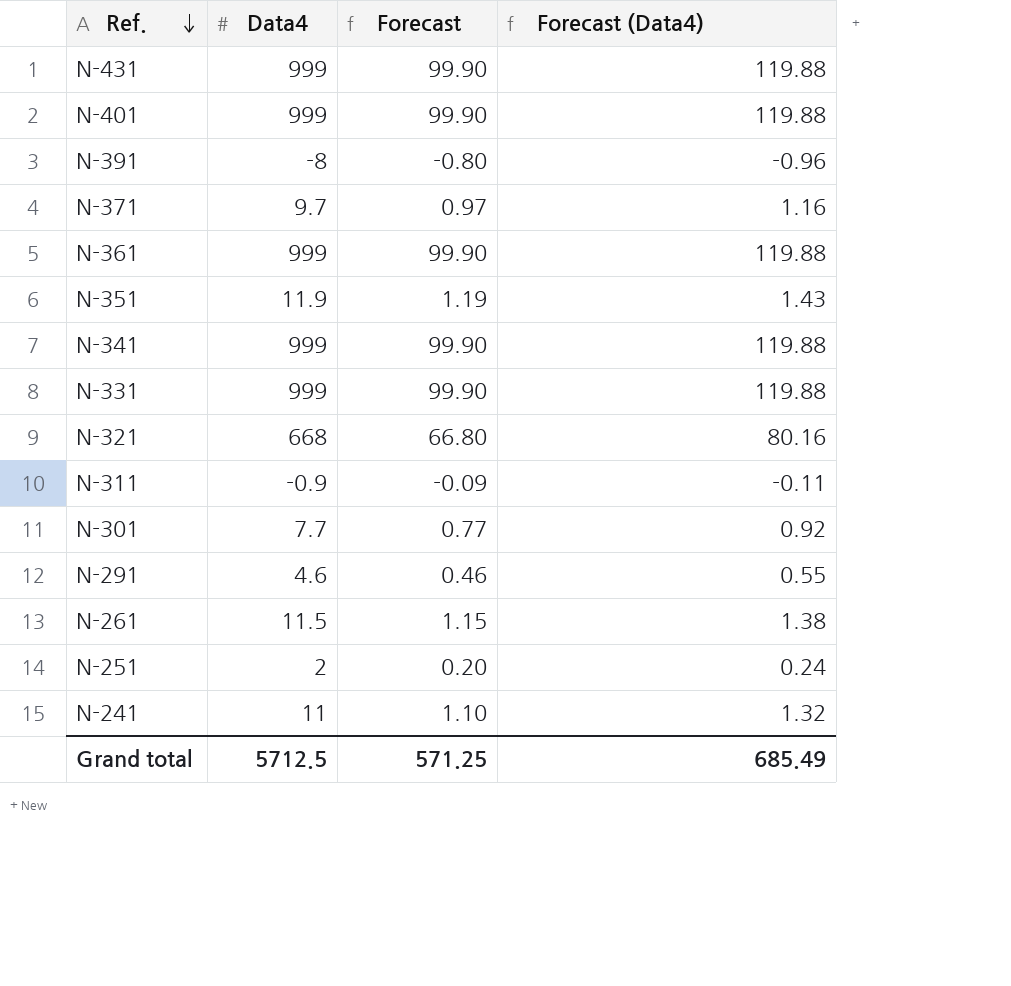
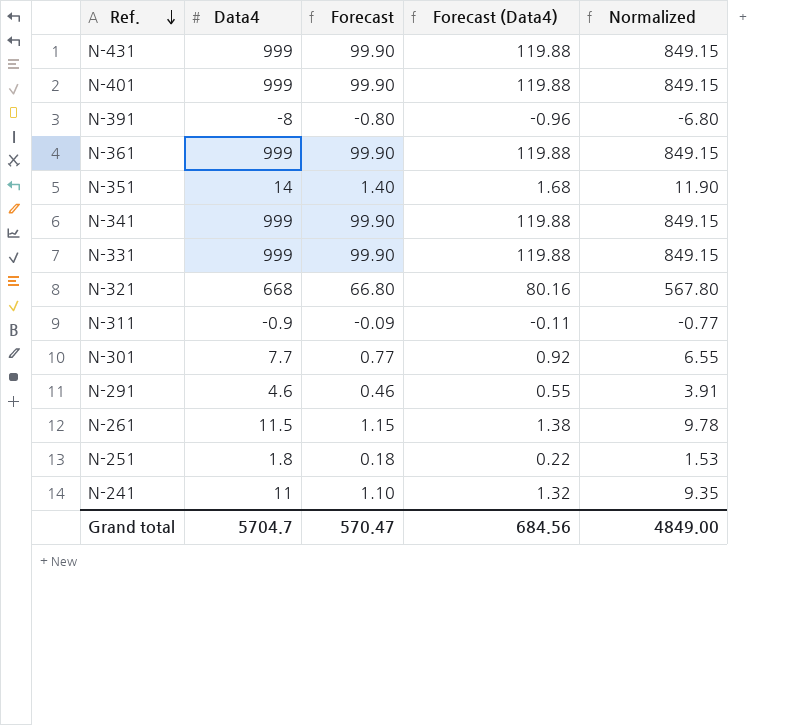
column Normalized | formula: none -> [Data4] * 0.85
row N-371: 9.7 | 0.97 | 1.16 -> none
N-351 | Data4: 11.9 -> 14
N-351 | Forecast: 1.19 -> 1.40
N-351 | Forecast (Data4): 1.43 -> 1.68
N-251 | Data4: 2 -> 1.8
N-251 | Forecast: 0.20 -> 0.18
N-251 | Forecast (Data4): 0.24 -> 0.22
Grand total | Data4: 5712.5 -> 5704.7
Grand total | Forecast: 571.25 -> 570.47
Grand total | Forecast (Data4): 685.49 -> 684.56

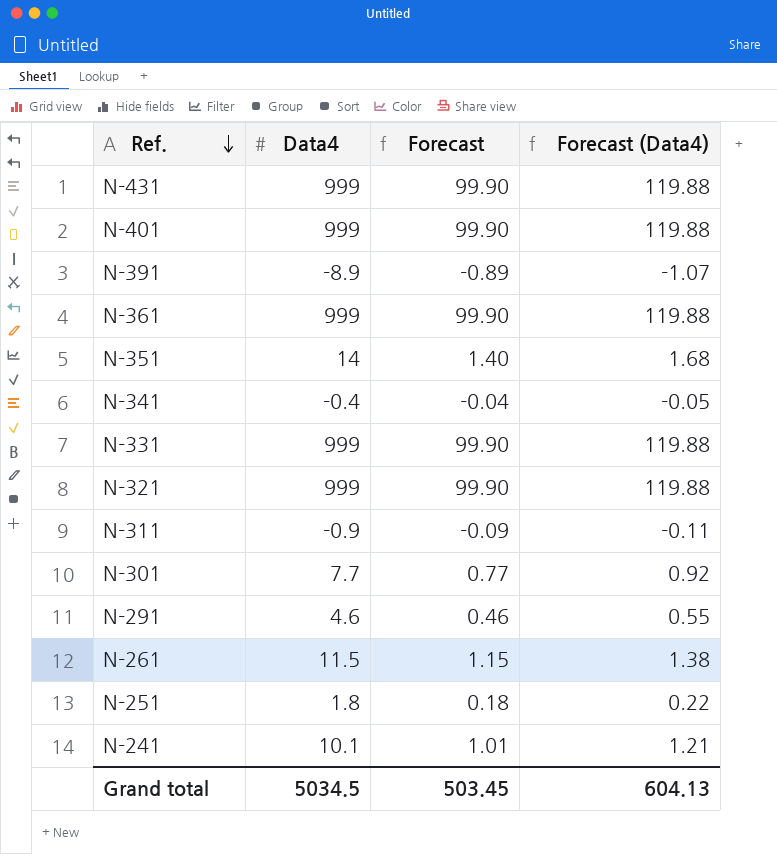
column Normalized | formula: [Data4] * 0.85 -> none
N-391 | Data4: -8 -> -8.9
N-391 | Forecast: -0.80 -> -0.89
N-391 | Forecast (Data4): -0.96 -> -1.07
N-341 | Data4: 999 -> -0.4
N-341 | Forecast: 99.90 -> -0.04
N-341 | Forecast (Data4): 119.88 -> -0.05
N-321 | Data4: 668 -> 999
N-321 | Forecast: 66.80 -> 99.90
N-321 | Forecast (Data4): 80.16 -> 119.88
N-241 | Data4: 11 -> 10.1
N-241 | Forecast: 1.10 -> 1.01
N-241 | Forecast (Data4): 1.32 -> 1.21
Grand total | Data4: 5704.7 -> 5034.5
Grand total | Forecast: 570.47 -> 503.45
Grand total | Forecast (Data4): 684.56 -> 604.13

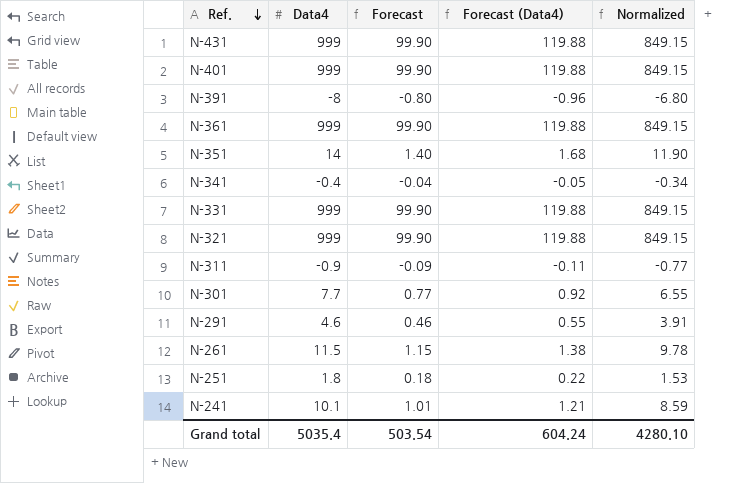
column Normalized | formula: none -> [Data4] * 0.85
N-391 | Data4: -8.9 -> -8
N-391 | Forecast: -0.89 -> -0.80
N-391 | Forecast (Data4): -1.07 -> -0.96
Grand total | Data4: 5034.5 -> 5035.4
Grand total | Forecast: 503.45 -> 503.54
Grand total | Forecast (Data4): 604.13 -> 604.24

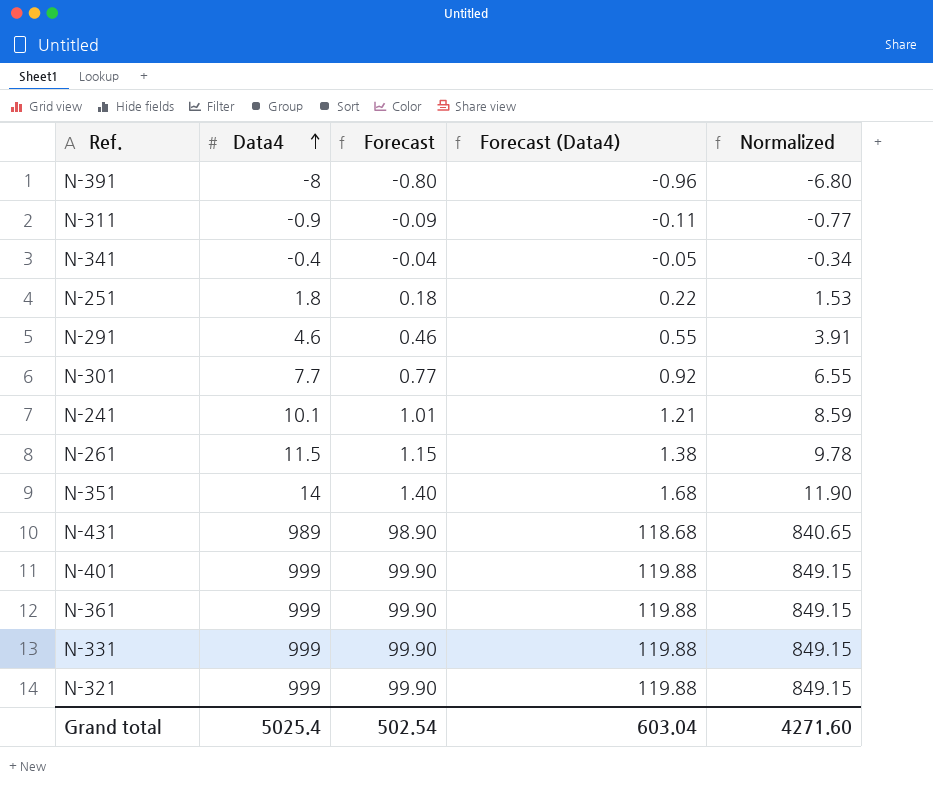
row order: Ref. descending -> Data4 ascending
N-431 | Data4: 999 -> 989
N-431 | Forecast: 99.90 -> 98.90
N-431 | Forecast (Data4): 119.88 -> 118.68
N-431 | Normalized: 849.15 -> 840.65
Grand total | Data4: 5035.4 -> 5025.4
Grand total | Forecast: 503.54 -> 502.54
Grand total | Forecast (Data4): 604.24 -> 603.04
Grand total | Normalized: 4280.10 -> 4271.60

